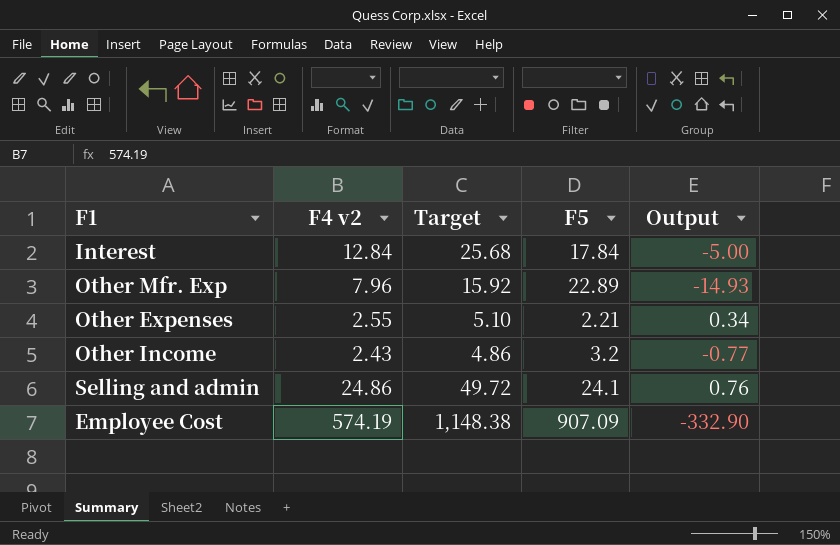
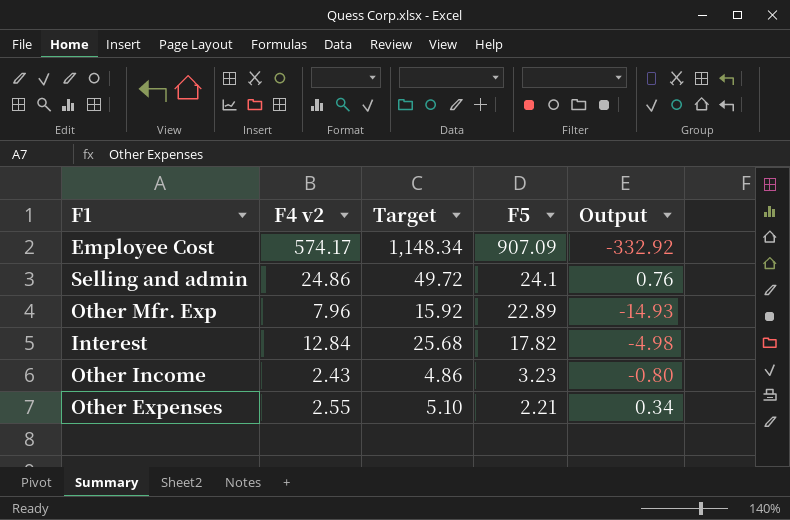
row order: none -> F5 descending
Employee Cost | F4 v2: 574.19 -> 574.17
Employee Cost | Target: 1,148.38 -> 1,148.34
Employee Cost | Output: -332.90 -> -332.92
Interest | F5: 17.84 -> 17.82
Interest | Output: -5.00 -> -4.98
Other Income | F5: 3.2 -> 3.23
Other Income | Output: -0.77 -> -0.80

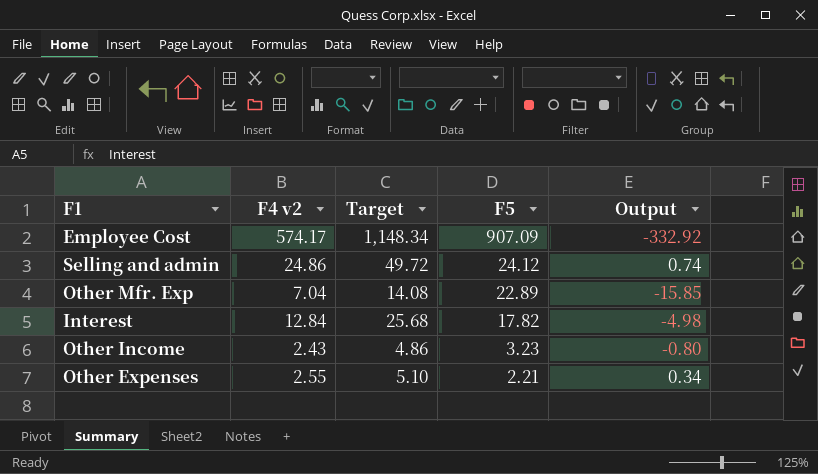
Selling and admin | F5: 24.1 -> 24.12
Selling and admin | Output: 0.76 -> 0.74
Other Mfr. Exp | F4 v2: 7.96 -> 7.04
Other Mfr. Exp | Target: 15.92 -> 14.08
Other Mfr. Exp | Output: -14.93 -> -15.85

